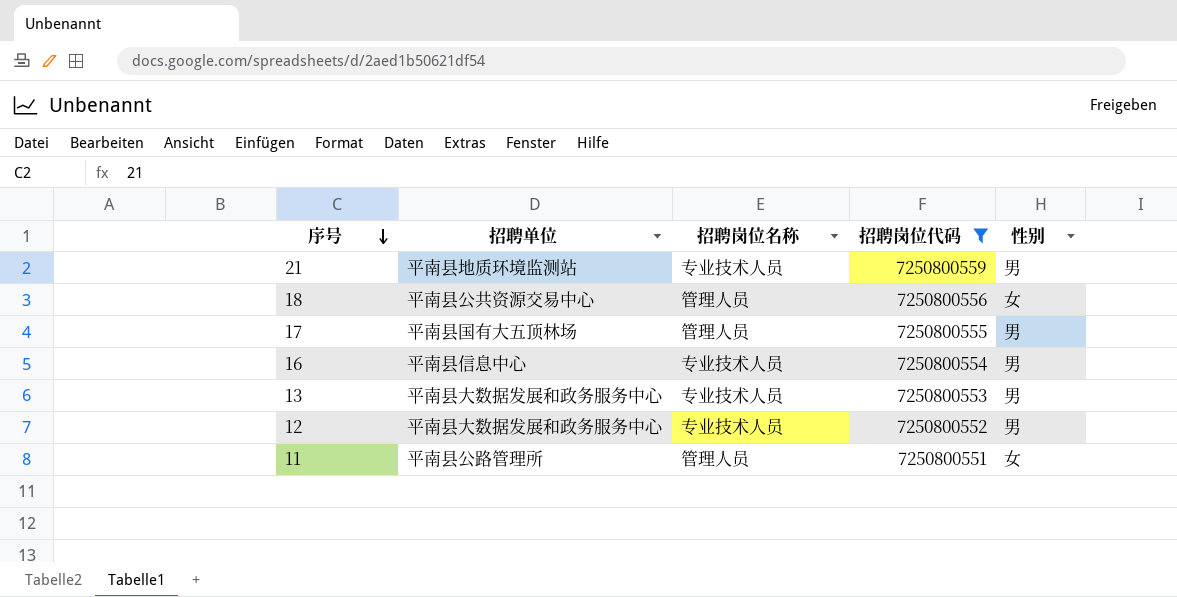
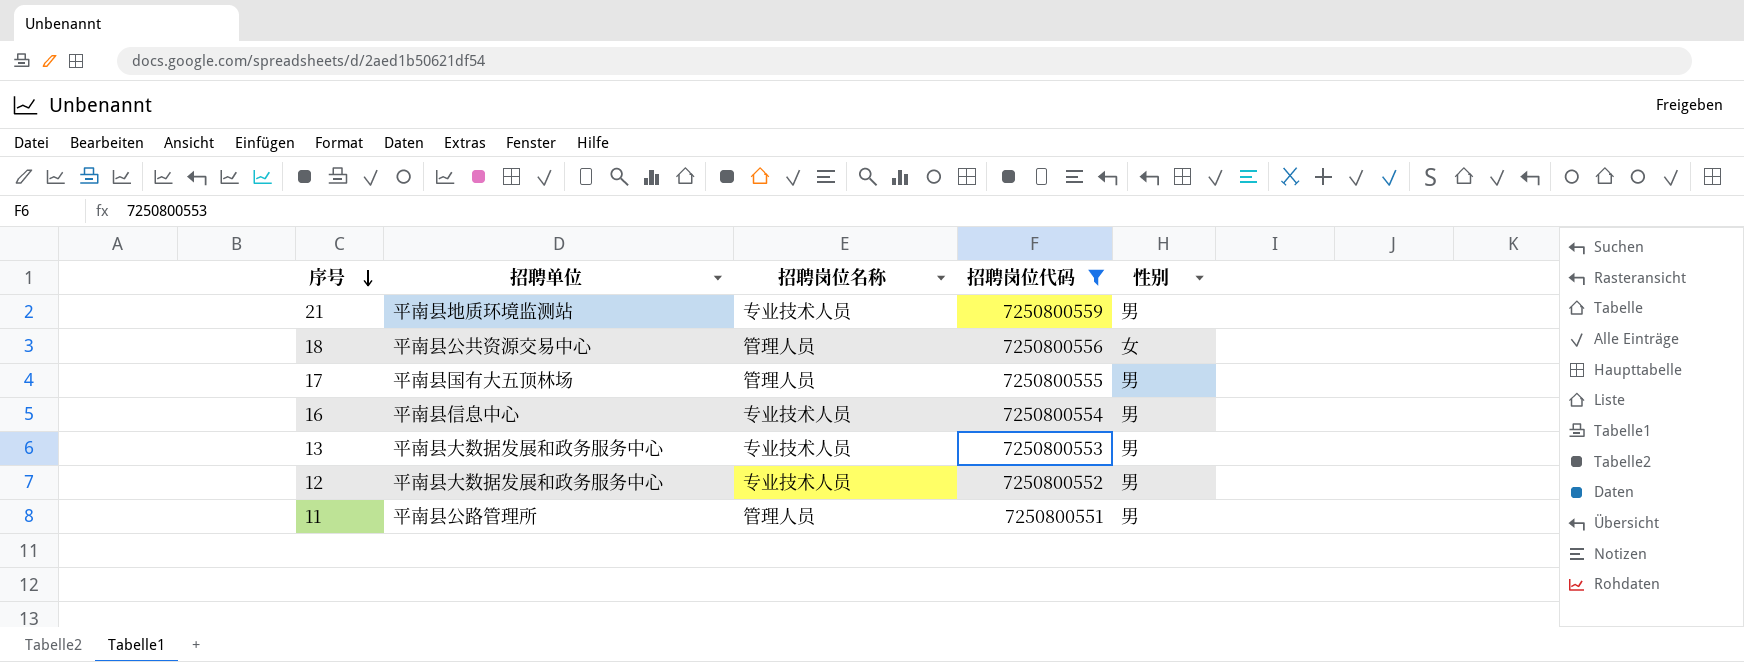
11 | 性别: 女 -> 男

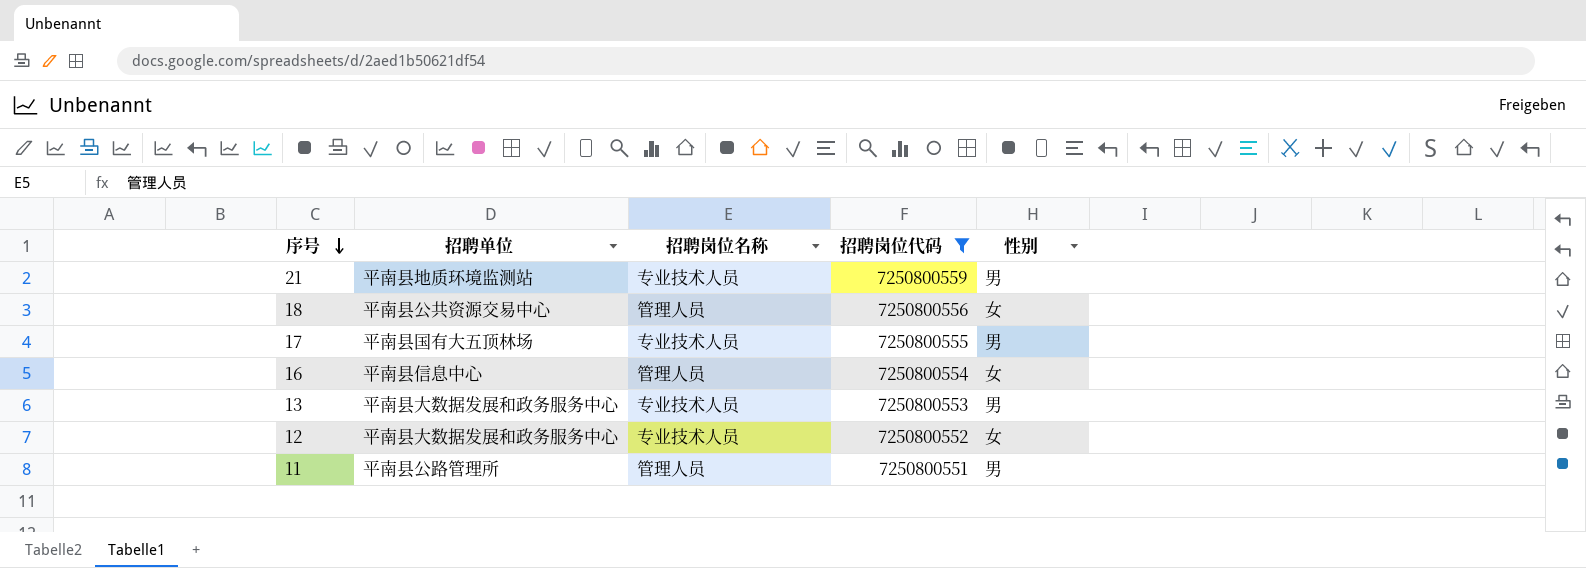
17 | 招聘岗位名称: 管理人员 -> 专业技术人员
16 | 招聘岗位名称: 专业技术人员 -> 管理人员
16 | 性别: 男 -> 女
12 | 性别: 男 -> 女

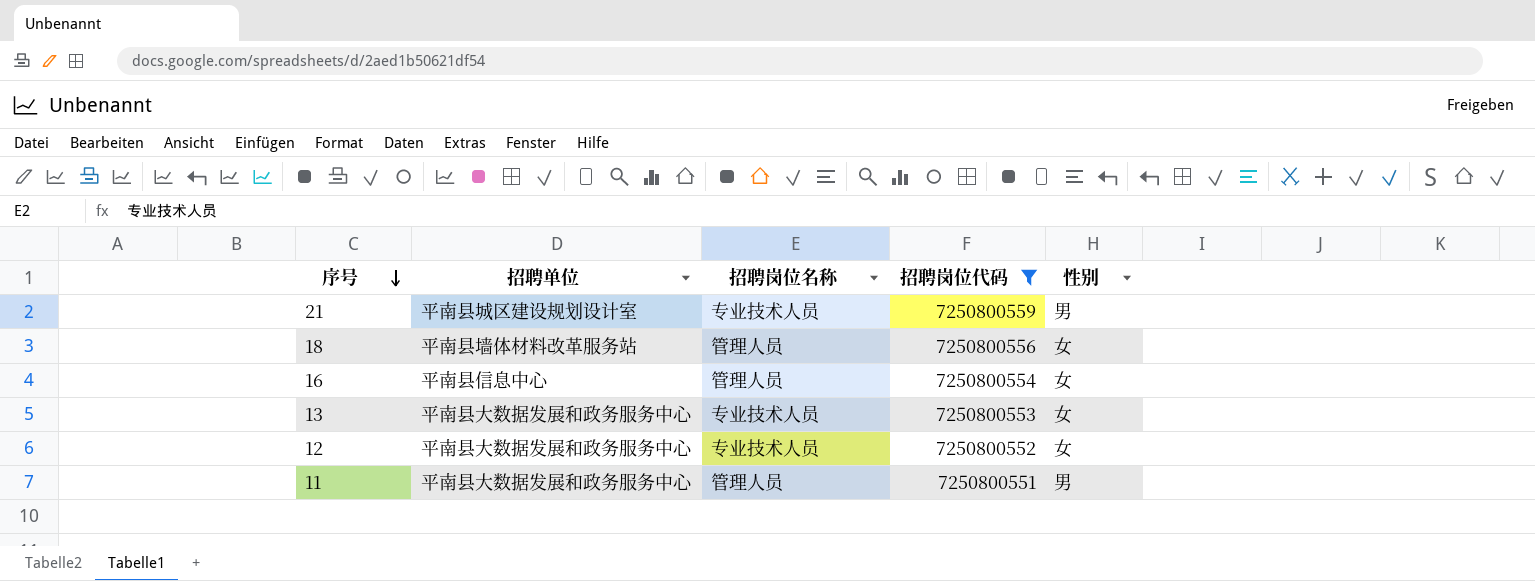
row 17: 平南县国有大五顶林场 | 专业技术人员 | 7250800555 | 男 -> none
21 | 招聘单位: 平南县地质环境监测站 -> 平南县城区建设规划设计室
18 | 招聘单位: 平南县公共资源交易中心 -> 平南县墙体材料改革服务站
13 | 性别: 男 -> 女
11 | 招聘单位: 平南县公路管理所 -> 平南县大数据发展和政务服务中心

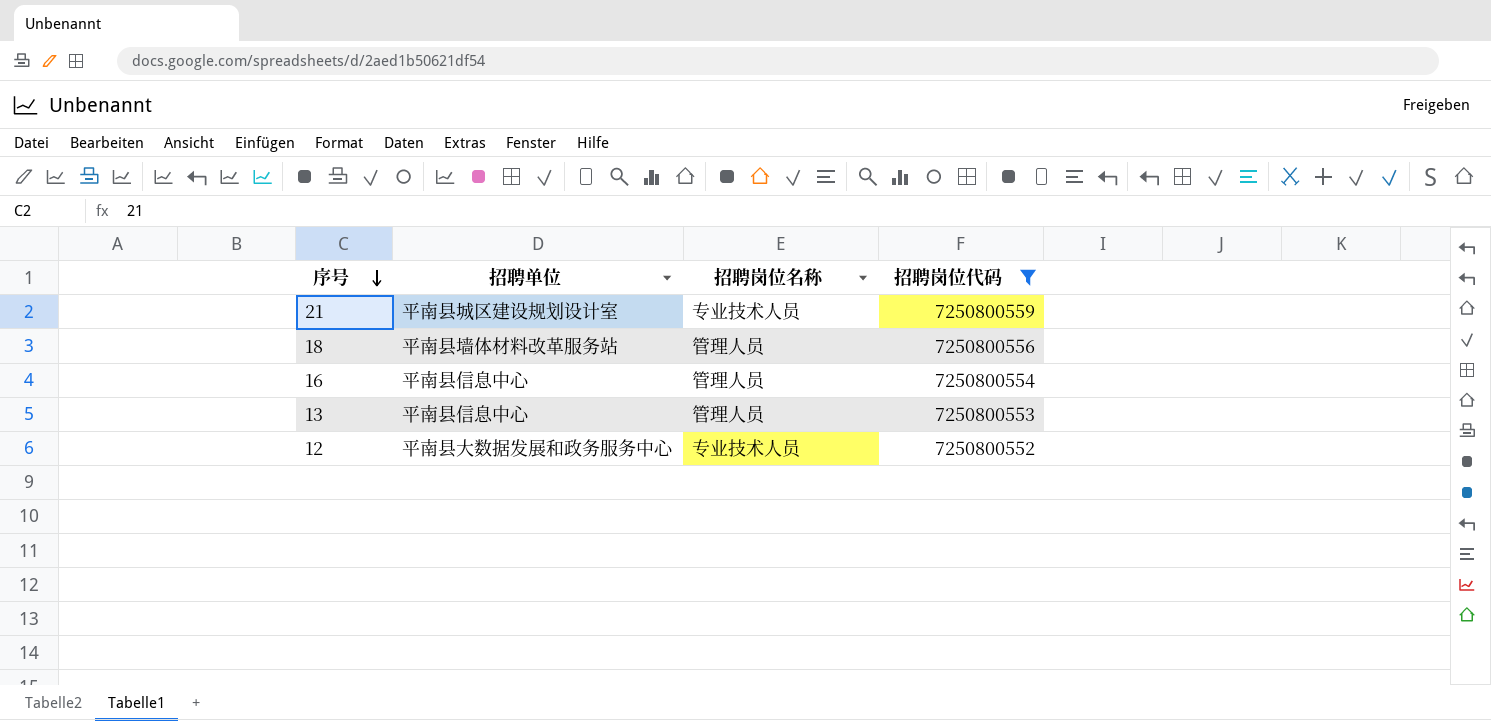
column 性别 | position: 5 -> none
row 11: 平南县大数据发展和政务服务中心 | 管理人员 | 7250800551 | 男 -> none
13 | 招聘单位: 平南县大数据发展和政务服务中心 -> 平南县信息中心
13 | 招聘岗位名称: 专业技术人员 -> 管理人员

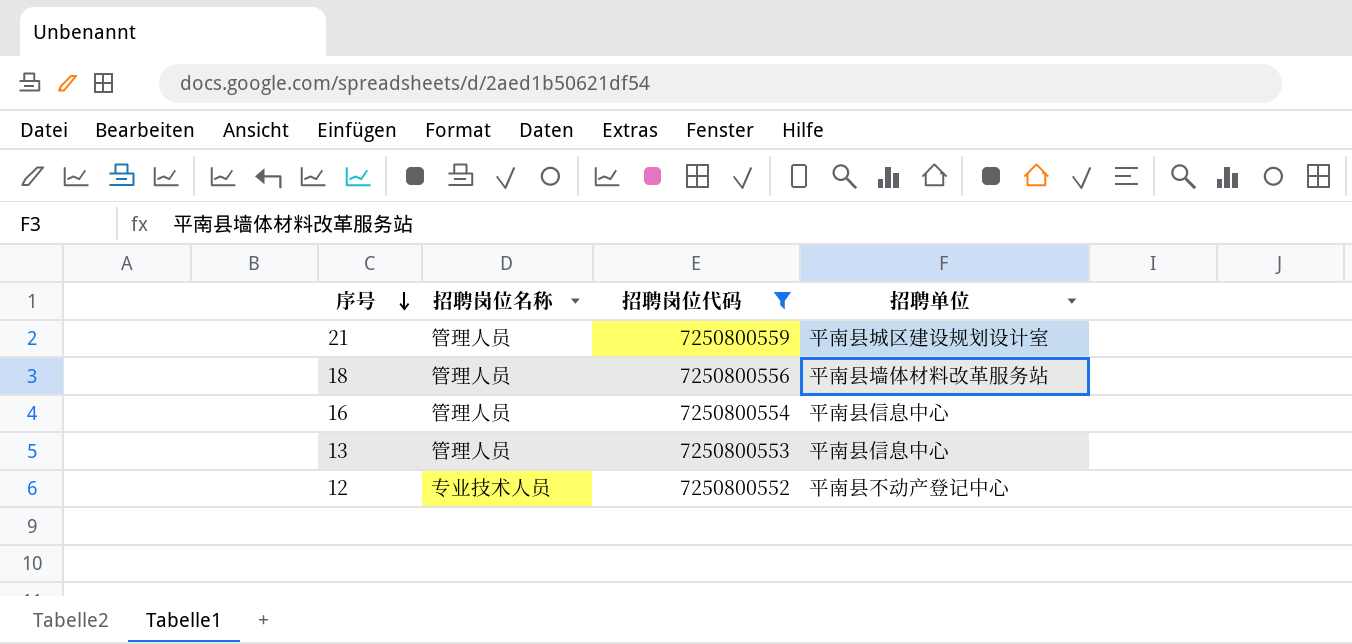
column 招聘单位 | position: 2 -> 4
21 | 招聘岗位名称: 专业技术人员 -> 管理人员
12 | 招聘单位: 平南县大数据发展和政务服务中心 -> 平南县不动产登记中心

